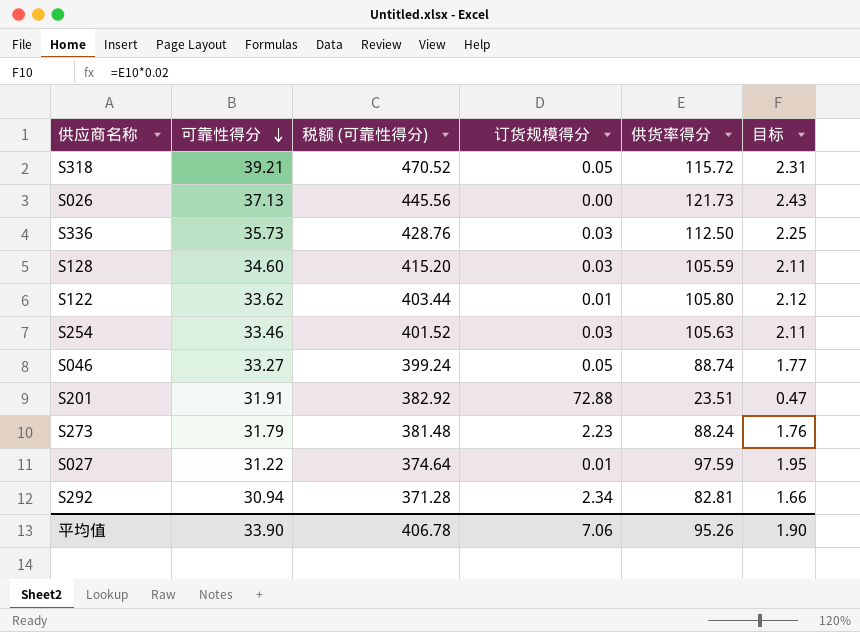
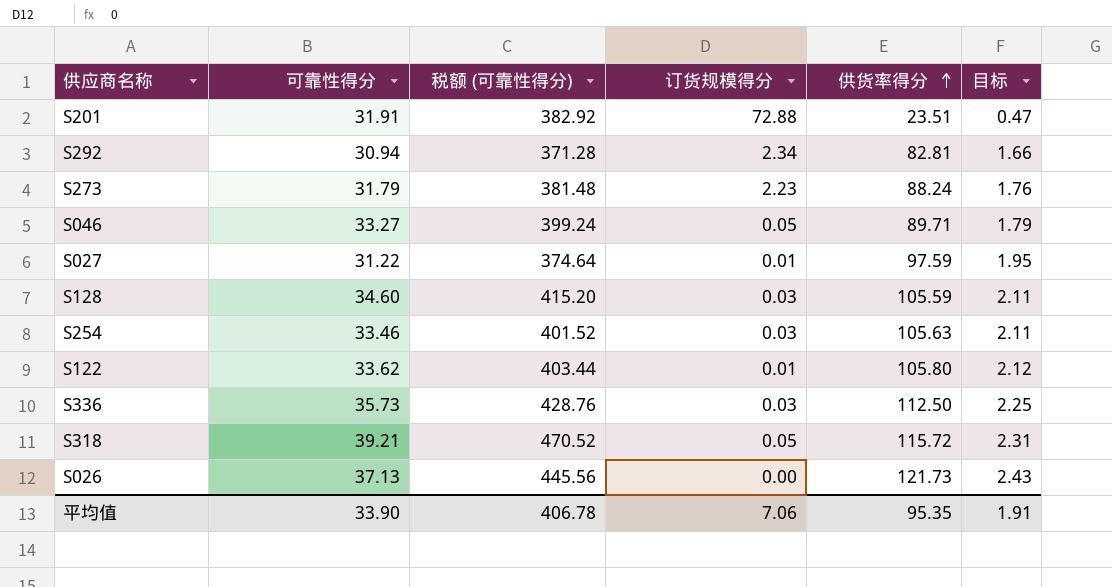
row order: 可靠性得分 descending -> 供货率得分 ascending
S046 | 供货率得分: 88.74 -> 89.71
S046 | 目标: 1.77 -> 1.79
平均值 | 供货率得分: 95.26 -> 95.35
平均值 | 目标: 1.90 -> 1.91

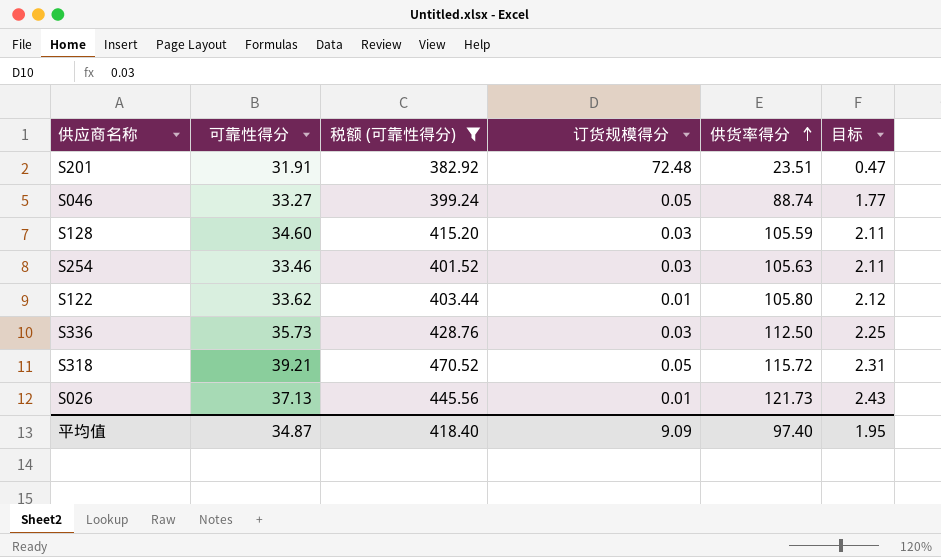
filter: none -> 税额 (可靠性得分) >= 382.92
S201 | 订货规模得分: 72.88 -> 72.48
S046 | 供货率得分: 89.71 -> 88.74
S046 | 目标: 1.79 -> 1.77
S026 | 订货规模得分: 0.00 -> 0.01
平均值 | 可靠性得分: 33.90 -> 34.87
平均值 | 税额 (可靠性得分): 406.78 -> 418.40
平均值 | 订货规模得分: 7.06 -> 9.09
平均值 | 供货率得分: 95.35 -> 97.40
平均值 | 目标: 1.91 -> 1.95

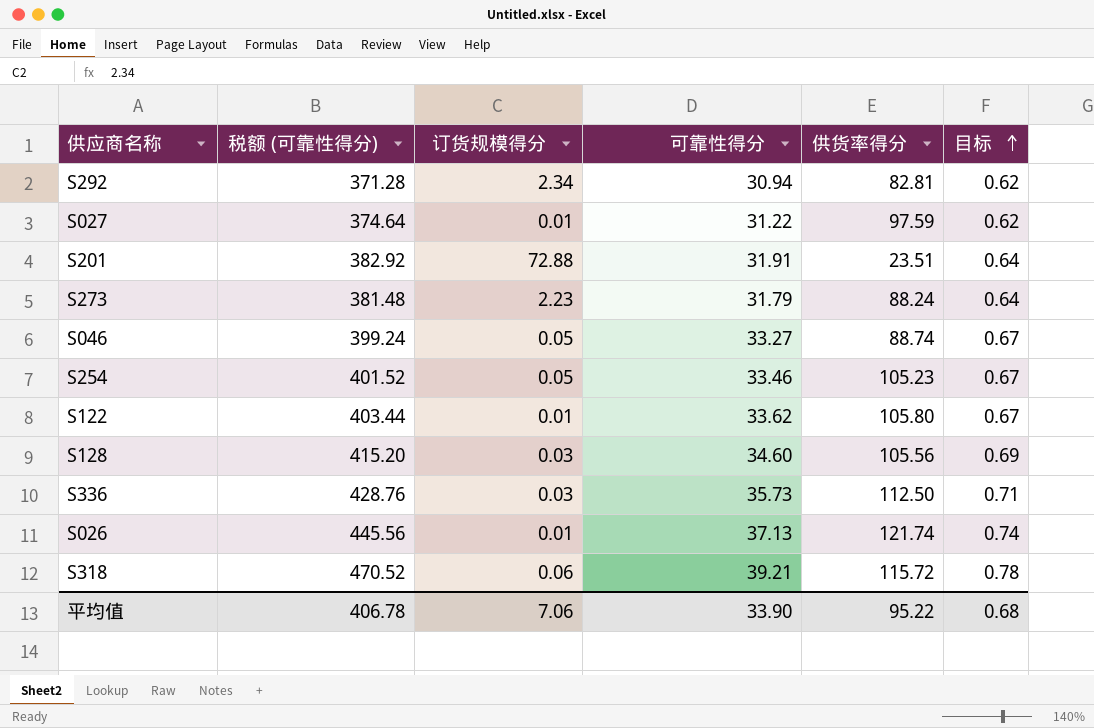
filter: 税额 (可靠性得分) >= 382.92 -> none
row order: 供货率得分 ascending -> 目标 ascending
column 可靠性得分 | position: 2 -> 4
column 目标 | formula: [供货率得分] * 0.02 -> [可靠性得分] * 0.02
S201 | 订货规模得分: 72.48 -> 72.88
S254 | 订货规模得分: 0.03 -> 0.05
S254 | 供货率得分: 105.63 -> 105.23
S128 | 供货率得分: 105.59 -> 105.56
S026 | 供货率得分: 121.73 -> 121.74
S318 | 订货规模得分: 0.05 -> 0.06
平均值 | 税额 (可靠性得分): 418.40 -> 406.78
平均值 | 订货规模得分: 9.09 -> 7.06
平均值 | 可靠性得分: 34.87 -> 33.90
平均值 | 供货率得分: 97.40 -> 95.22
平均值 | 目标: 1.95 -> 0.68

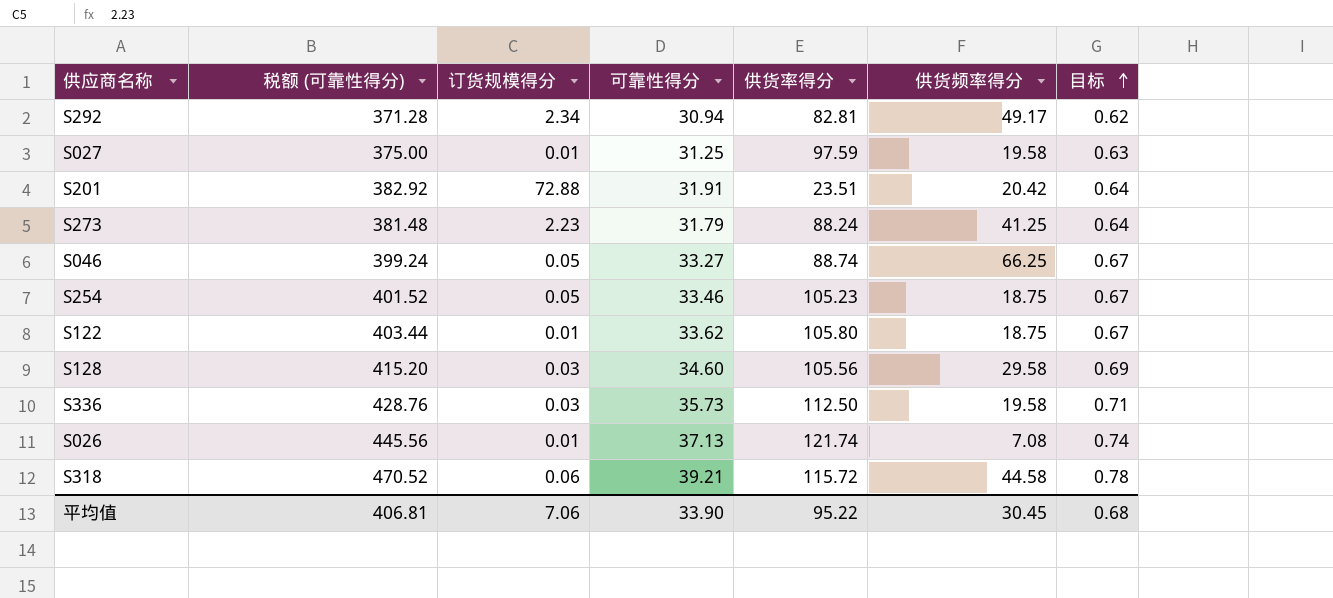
column 供货频率得分 | position: none -> 6
S027 | 税额 (可靠性得分): 374.64 -> 375.00
S027 | 可靠性得分: 31.22 -> 31.25
S027 | 目标: 0.62 -> 0.63
平均值 | 税额 (可靠性得分): 406.78 -> 406.81

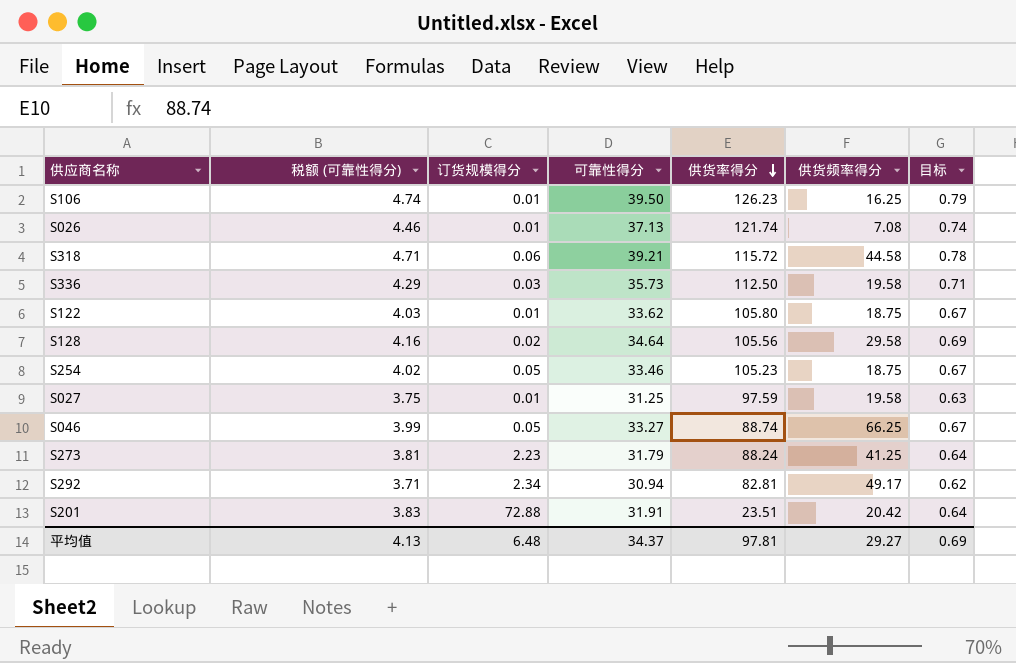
row order: 目标 ascending -> 供货率得分 descending
column 税额 (可靠性得分) | formula: [可靠性得分] * 12 -> [可靠性得分] * 0.12
row S106: none -> 4.74 | 0.01 | 39.50 | 126.23 | 16.25 | 0.79
S128 | 订货规模得分: 0.03 -> 0.02
S128 | 可靠性得分: 34.60 -> 34.64
平均值 | 税额 (可靠性得分): 406.81 -> 4.13
平均值 | 订货规模得分: 7.06 -> 6.48
平均值 | 可靠性得分: 33.90 -> 34.37
平均值 | 供货率得分: 95.22 -> 97.81
平均值 | 供货频率得分: 30.45 -> 29.27
平均值 | 目标: 0.68 -> 0.69

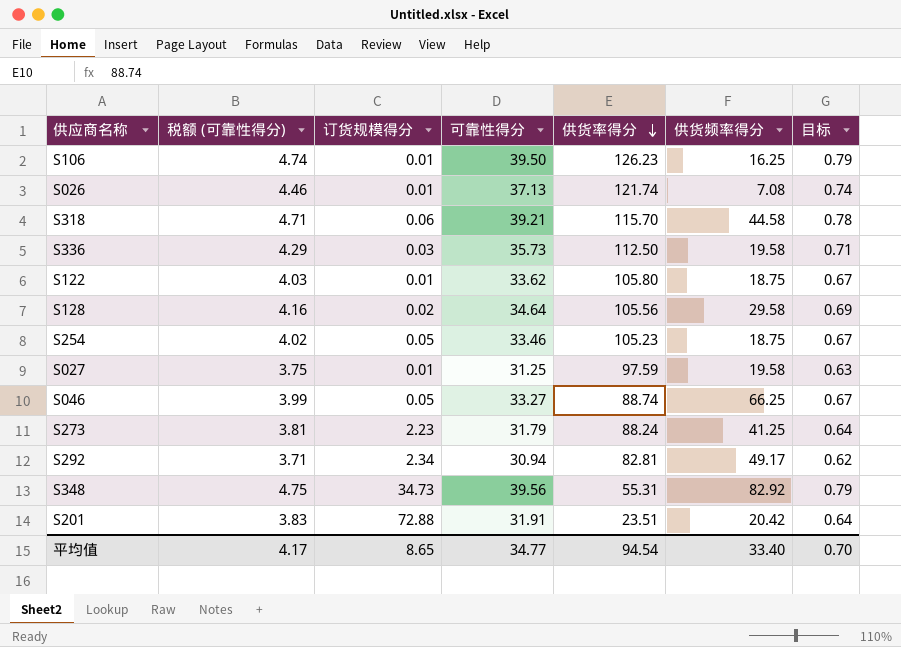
S318 | 供货率得分: 115.72 -> 115.70
row S348: none -> 4.75 | 34.73 | 39.56 | 55.31 | 82.92 | 0.79
平均值 | 税额 (可靠性得分): 4.13 -> 4.17
平均值 | 订货规模得分: 6.48 -> 8.65
平均值 | 可靠性得分: 34.37 -> 34.77
平均值 | 供货率得分: 97.81 -> 94.54
平均值 | 供货频率得分: 29.27 -> 33.40
平均值 | 目标: 0.69 -> 0.70

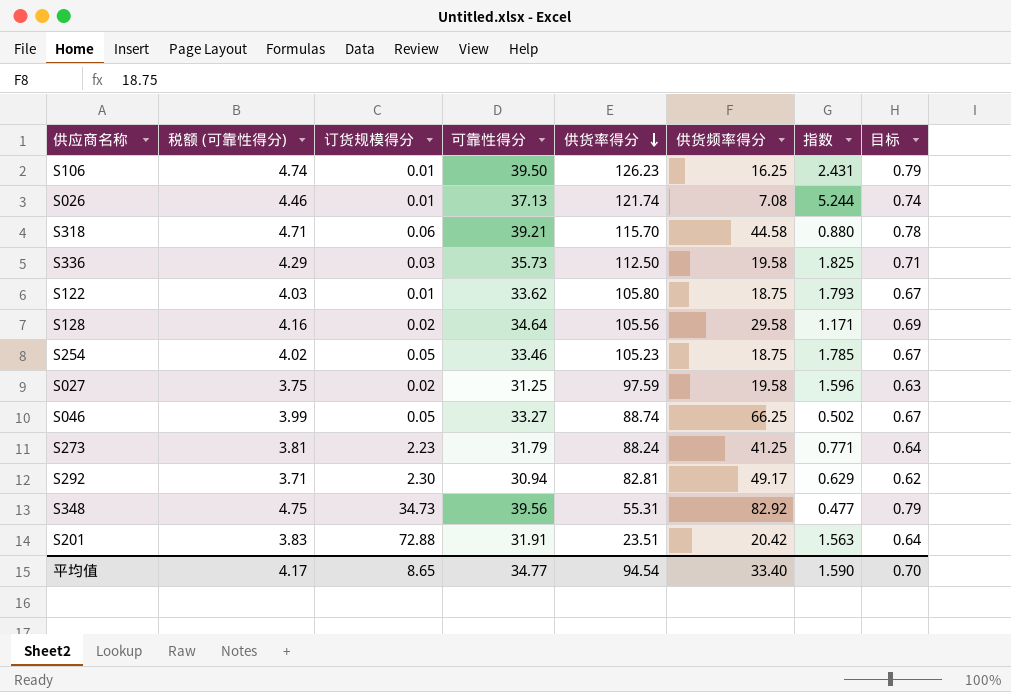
column 指数 | formula: none -> [可靠性得分] / [供货频率得分]
S027 | 订货规模得分: 0.01 -> 0.02
S292 | 订货规模得分: 2.34 -> 2.30

